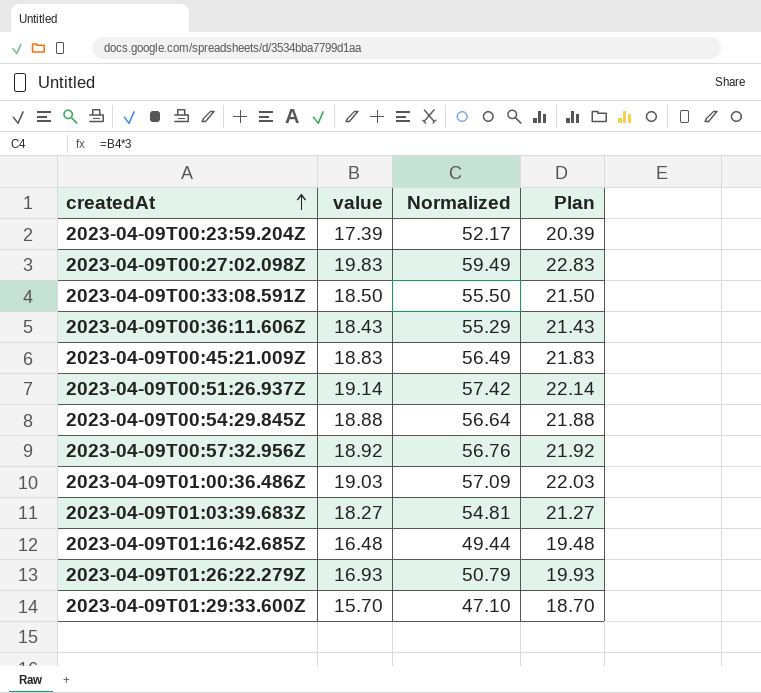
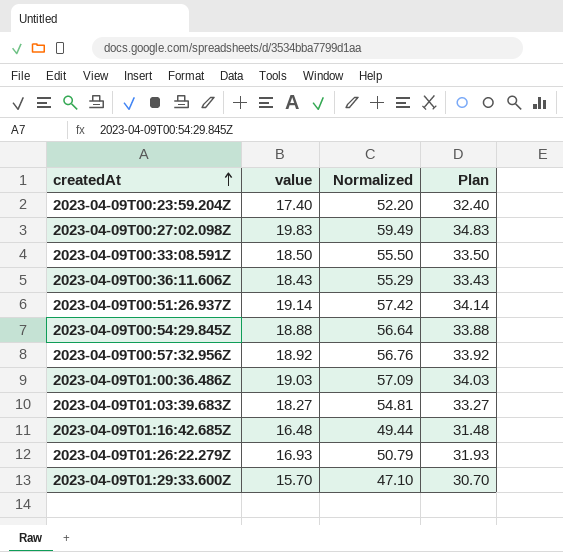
column Plan | formula: [value] + 3 -> [value] + 15
row 2023-04-09T00:45:21.009Z: 18.83 | 56.49 | 21.83 -> none
2023-04-09T00:23:59.204Z | value: 17.39 -> 17.40
2023-04-09T00:23:59.204Z | Normalized: 52.17 -> 52.20

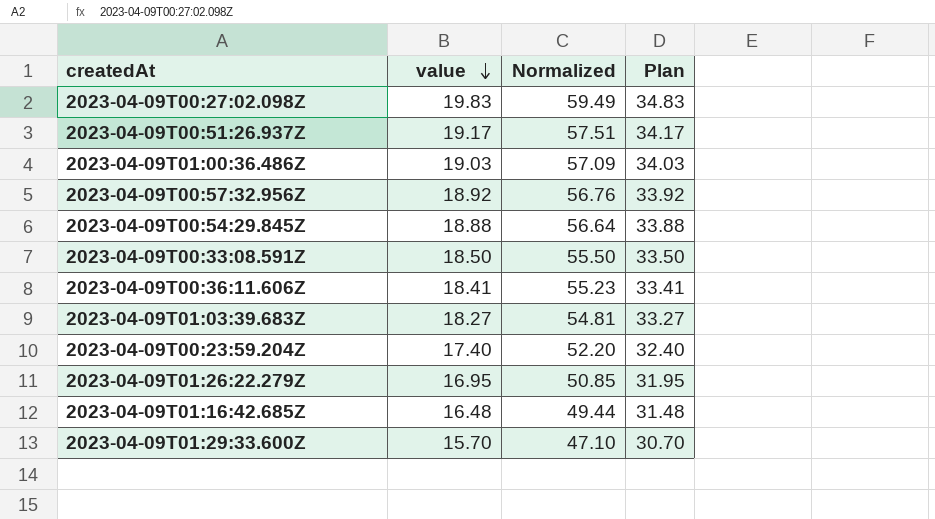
row order: createdAt ascending -> value descending
2023-04-09T00:51:26.937Z | value: 19.14 -> 19.17
2023-04-09T00:51:26.937Z | Normalized: 57.42 -> 57.51
2023-04-09T00:51:26.937Z | Plan: 34.14 -> 34.17
2023-04-09T00:36:11.606Z | value: 18.43 -> 18.41
2023-04-09T00:36:11.606Z | Normalized: 55.29 -> 55.23
2023-04-09T00:36:11.606Z | Plan: 33.43 -> 33.41
2023-04-09T01:26:22.279Z | value: 16.93 -> 16.95
2023-04-09T01:26:22.279Z | Normalized: 50.79 -> 50.85
2023-04-09T01:26:22.279Z | Plan: 31.93 -> 31.95

